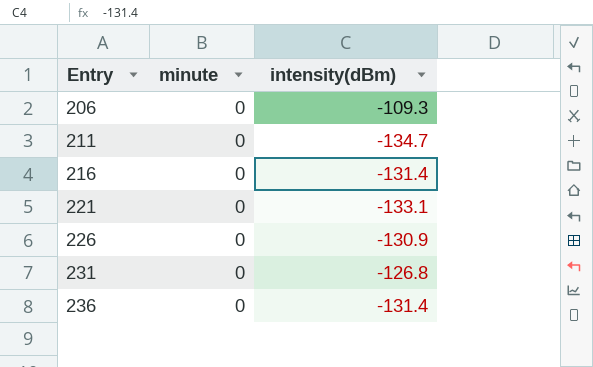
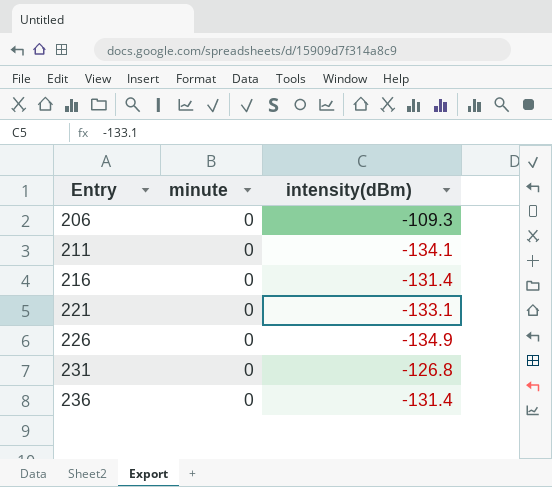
211 | intensity(dBm): -134.7 -> -134.1
226 | intensity(dBm): -130.9 -> -134.9

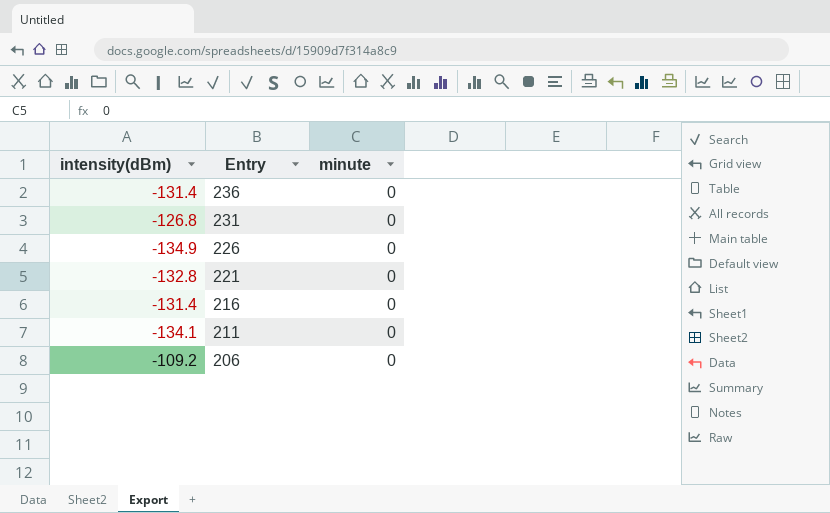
row order: Entry ascending -> Entry descending
column intensity(dBm) | position: 3 -> 1
221 | intensity(dBm): -133.1 -> -132.8
206 | intensity(dBm): -109.3 -> -109.2

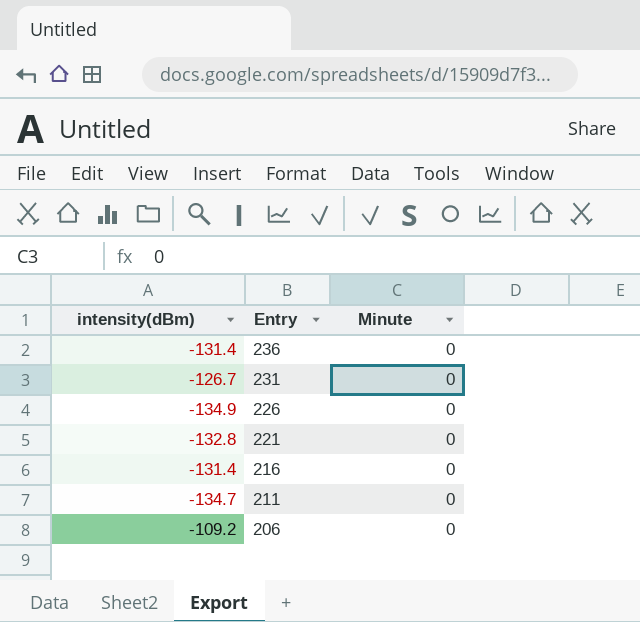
column name: minute -> Minute
231 | intensity(dBm): -126.8 -> -126.7
211 | intensity(dBm): -134.1 -> -134.7

